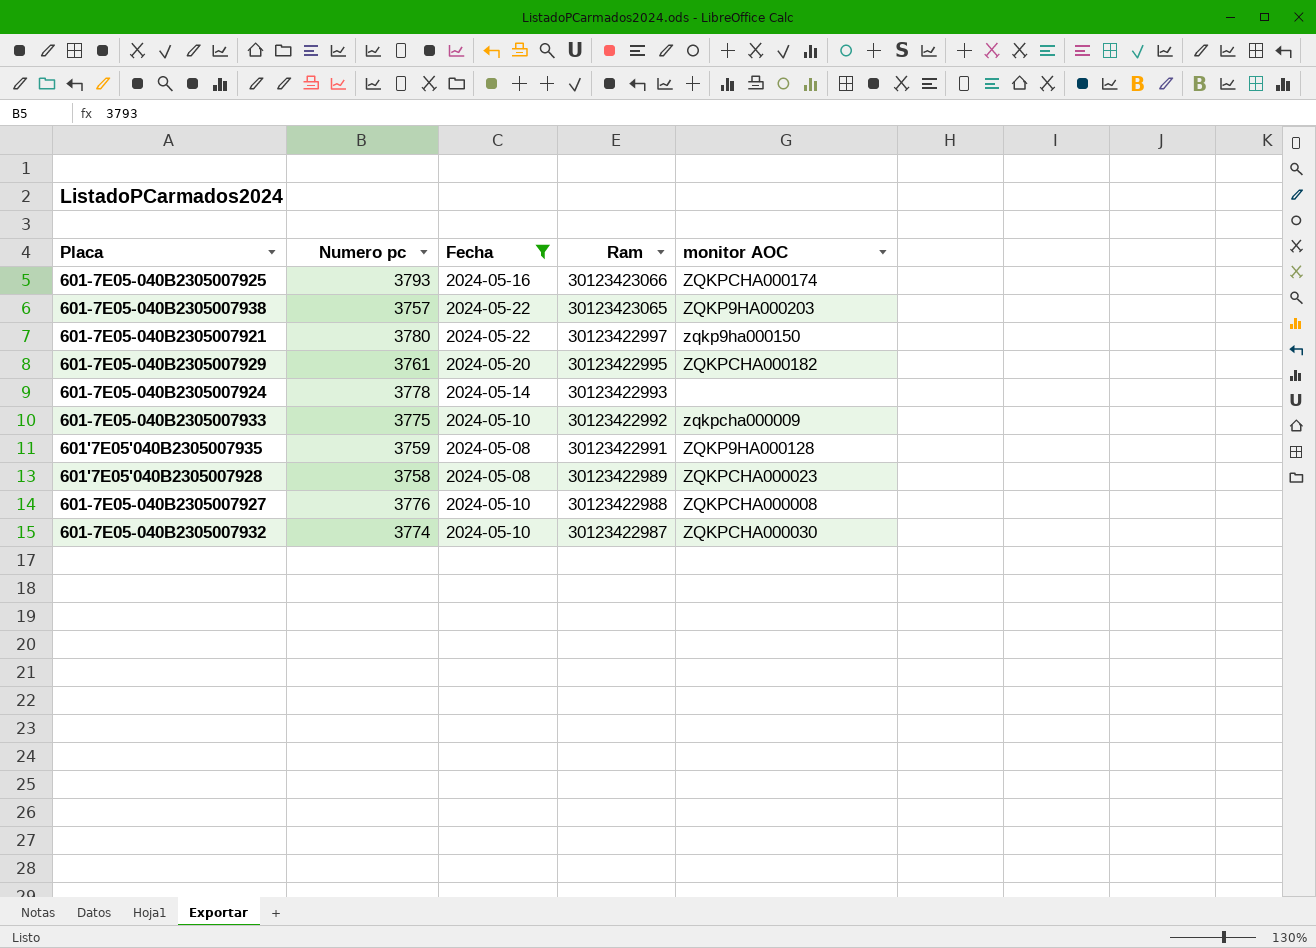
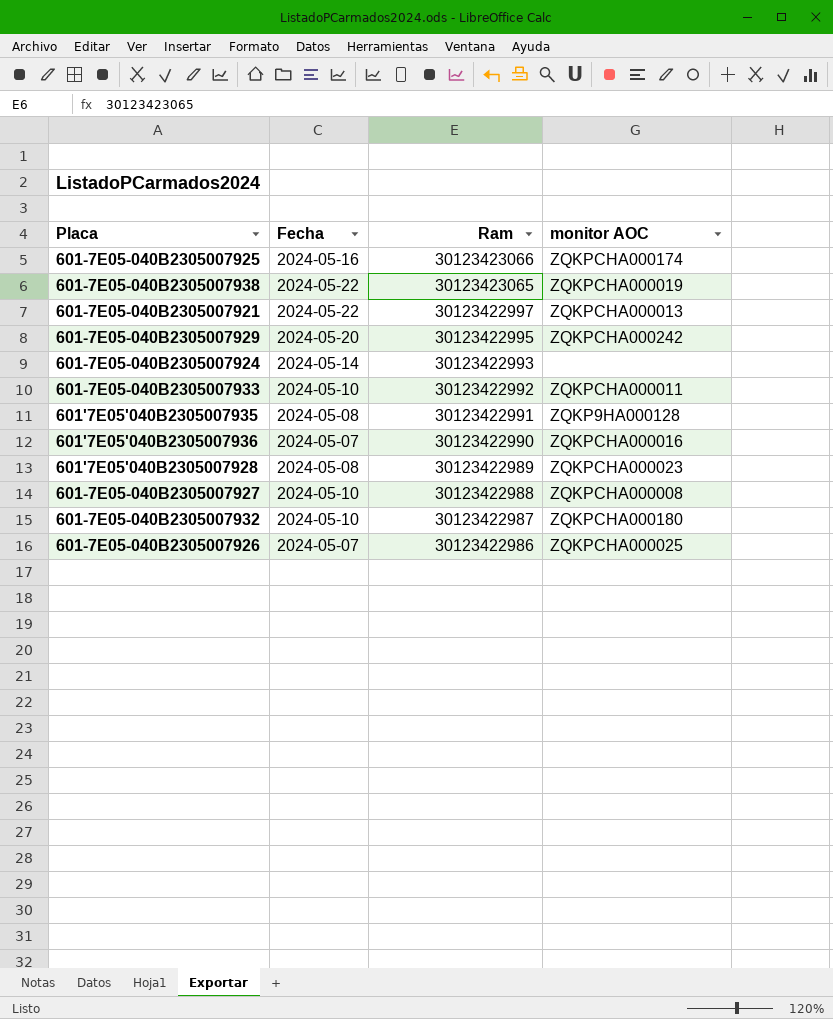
filter: Fecha != 2024-05-07 -> none
column Numero pc | position: 2 -> none
601-7E05-040B2305007938 | monitor AOC: ZQKP9HA000203 -> ZQKPCHA000019
601-7E05-040B2305007921 | monitor AOC: zqkp9ha000150 -> ZQKPCHA000013
601-7E05-040B2305007929 | monitor AOC: ZQKPCHA000182 -> ZQKPCHA000242
601-7E05-040B2305007933 | monitor AOC: zqkpcha000009 -> ZQKPCHA000011
601-7E05-040B2305007932 | monitor AOC: ZQKPCHA000030 -> ZQKPCHA000180

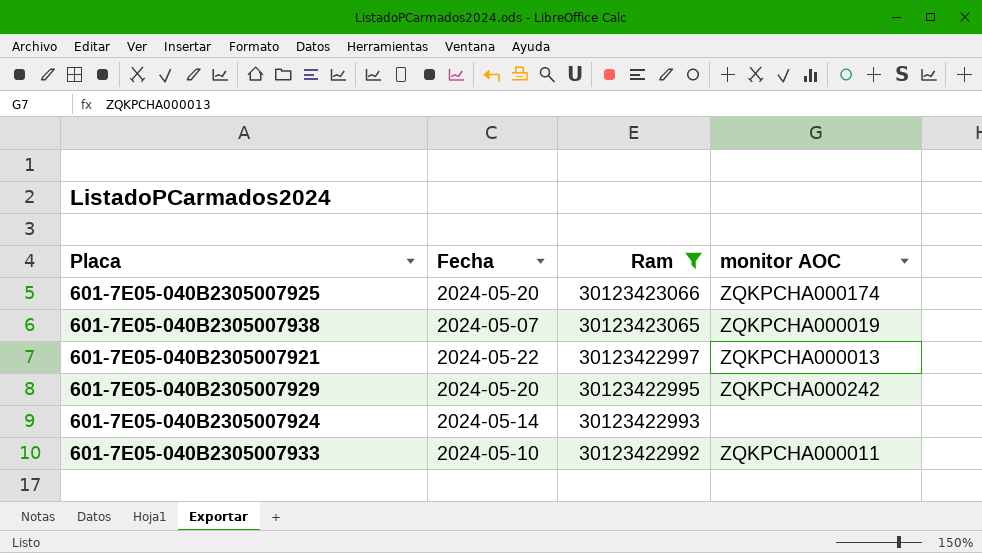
filter: none -> Ram >= 30123422992
601-7E05-040B2305007925 | Fecha: 2024-05-16 -> 2024-05-20
601-7E05-040B2305007938 | Fecha: 2024-05-22 -> 2024-05-07

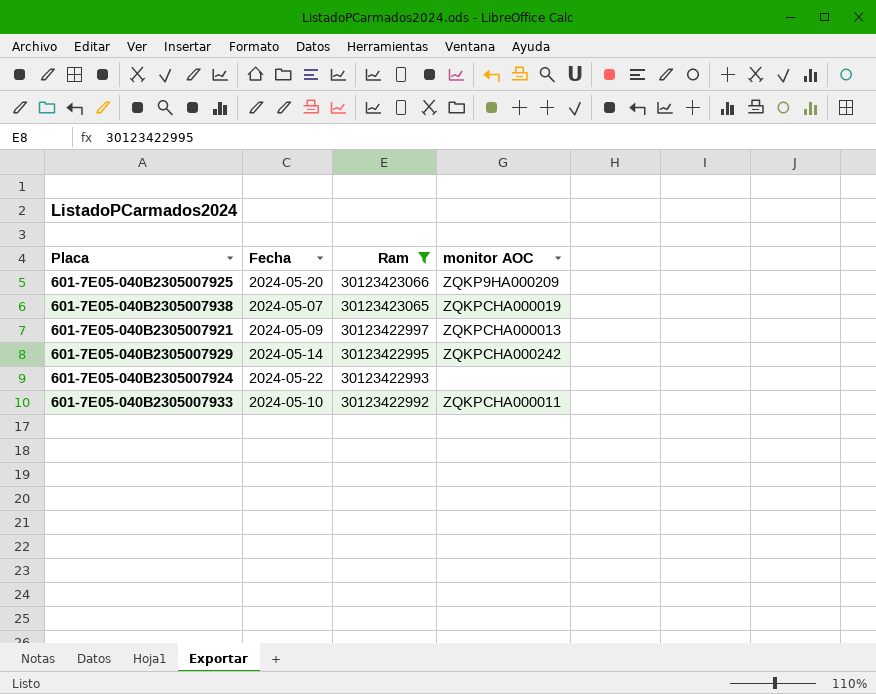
601-7E05-040B2305007925 | monitor AOC: ZQKPCHA000174 -> ZQKP9HA000209
601-7E05-040B2305007921 | Fecha: 2024-05-22 -> 2024-05-09
601-7E05-040B2305007929 | Fecha: 2024-05-20 -> 2024-05-14
601-7E05-040B2305007924 | Fecha: 2024-05-14 -> 2024-05-22

